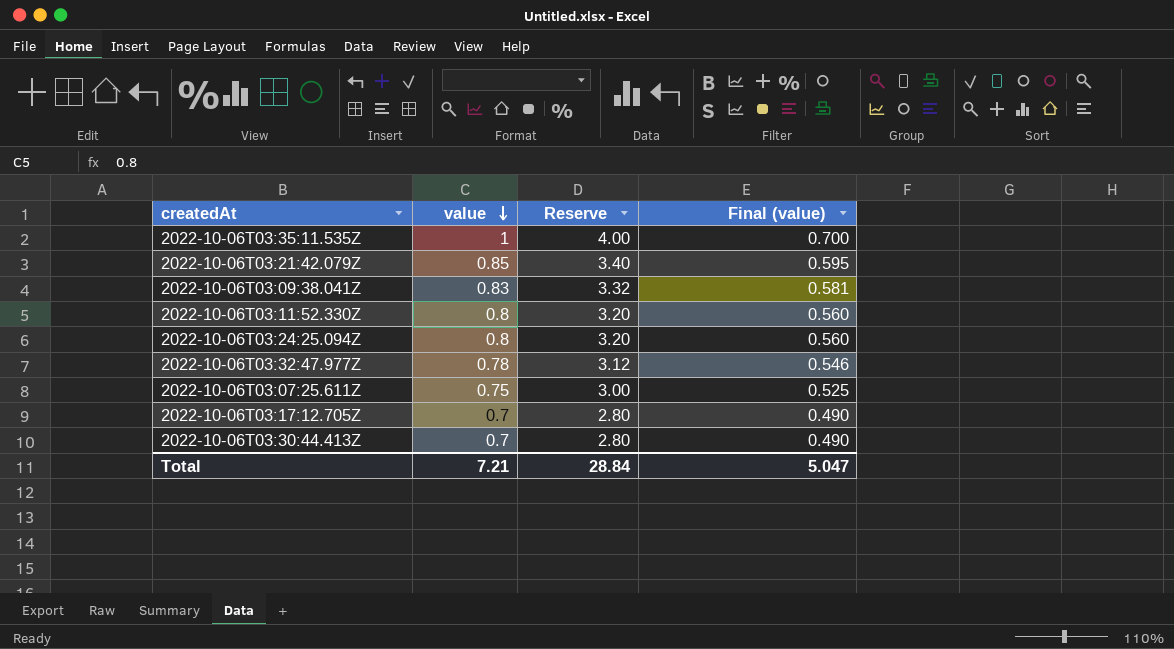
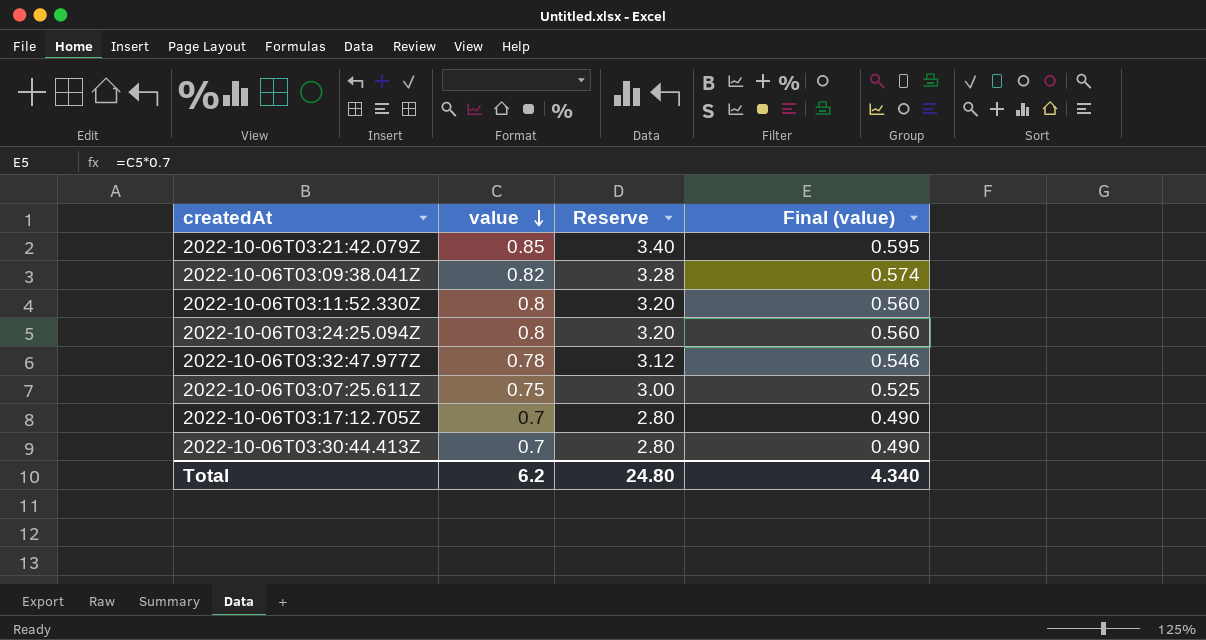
row 2022-10-06T03:35:11.535Z: 1 | 4.00 | 0.700 -> none
2022-10-06T03:09:38.041Z | value: 0.83 -> 0.82
2022-10-06T03:09:38.041Z | Reserve: 3.32 -> 3.28
2022-10-06T03:09:38.041Z | Final (value): 0.581 -> 0.574
Total | value: 7.21 -> 6.2
Total | Reserve: 28.84 -> 24.80
Total | Final (value): 5.047 -> 4.340

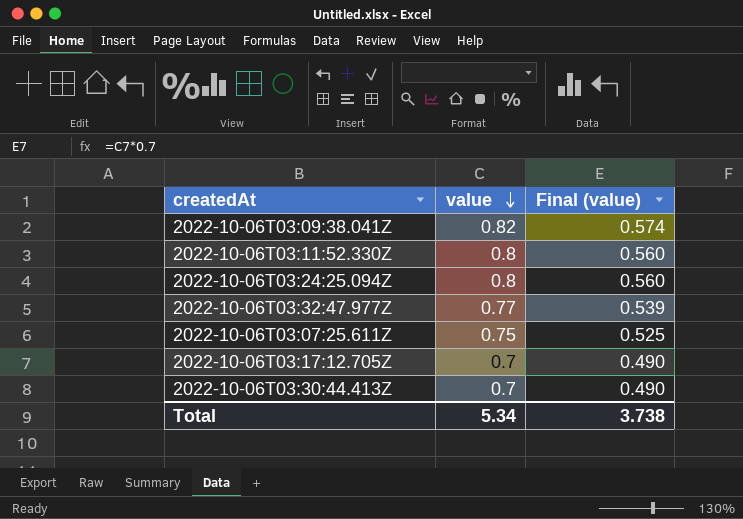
column Reserve | formula: [value] * 4 -> none
row 2022-10-06T03:21:42.079Z: 0.85 | 3.40 | 0.595 -> none
2022-10-06T03:32:47.977Z | value: 0.78 -> 0.77
2022-10-06T03:32:47.977Z | Final (value): 0.546 -> 0.539
Total | value: 6.2 -> 5.34
Total | Final (value): 4.340 -> 3.738

